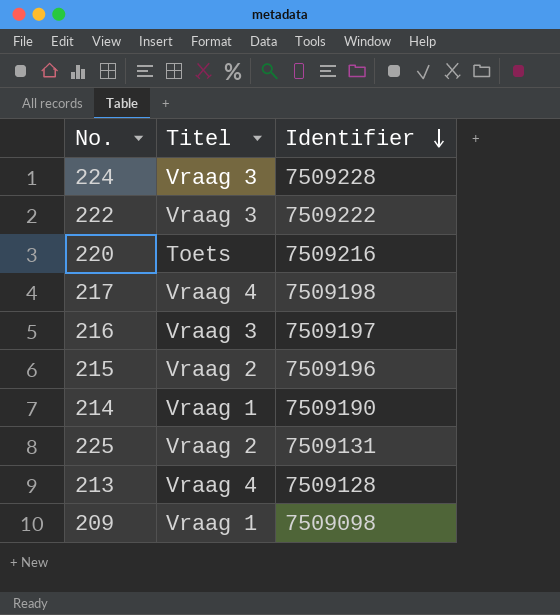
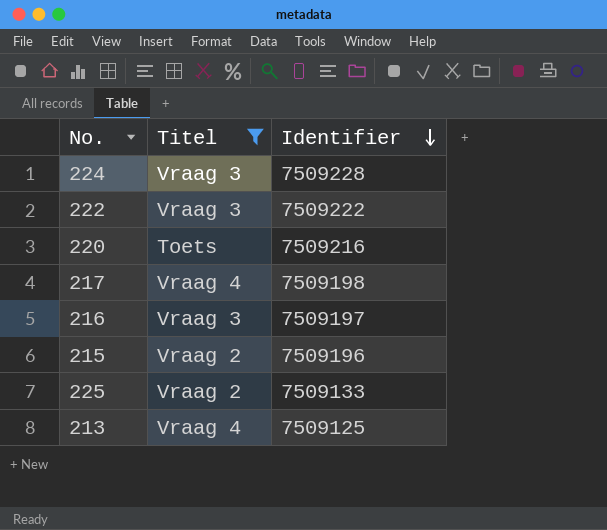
filter: none -> Titel != Vraag 1
225 | Identifier: 7509131 -> 7509133
213 | Identifier: 7509128 -> 7509125

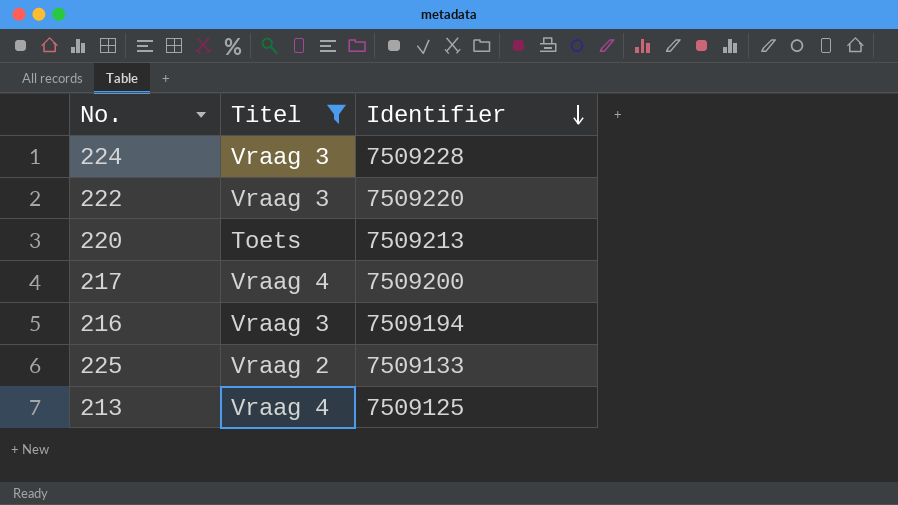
row 215: Vraag 2 | 7509196 -> none
222 | Identifier: 7509222 -> 7509220
220 | Identifier: 7509216 -> 7509213
217 | Identifier: 7509198 -> 7509200
216 | Identifier: 7509197 -> 7509194

